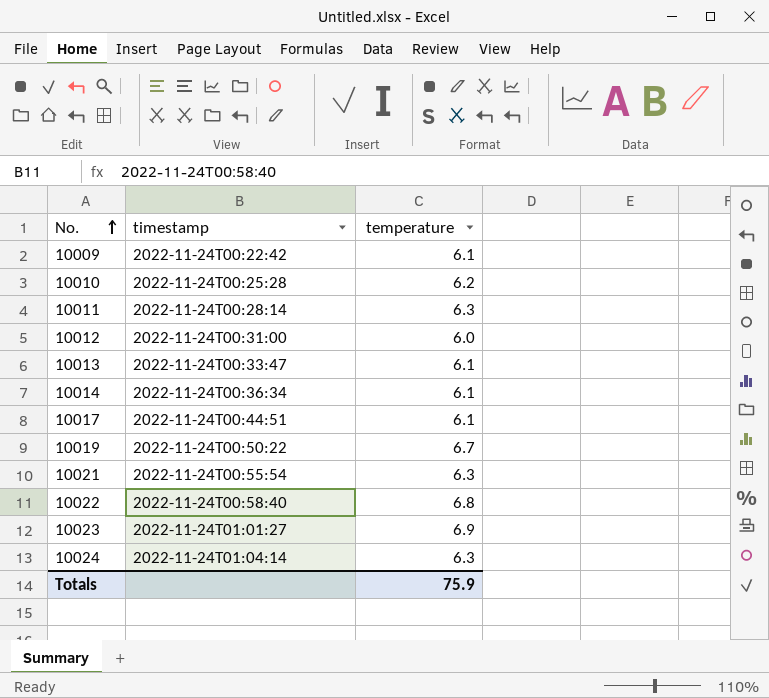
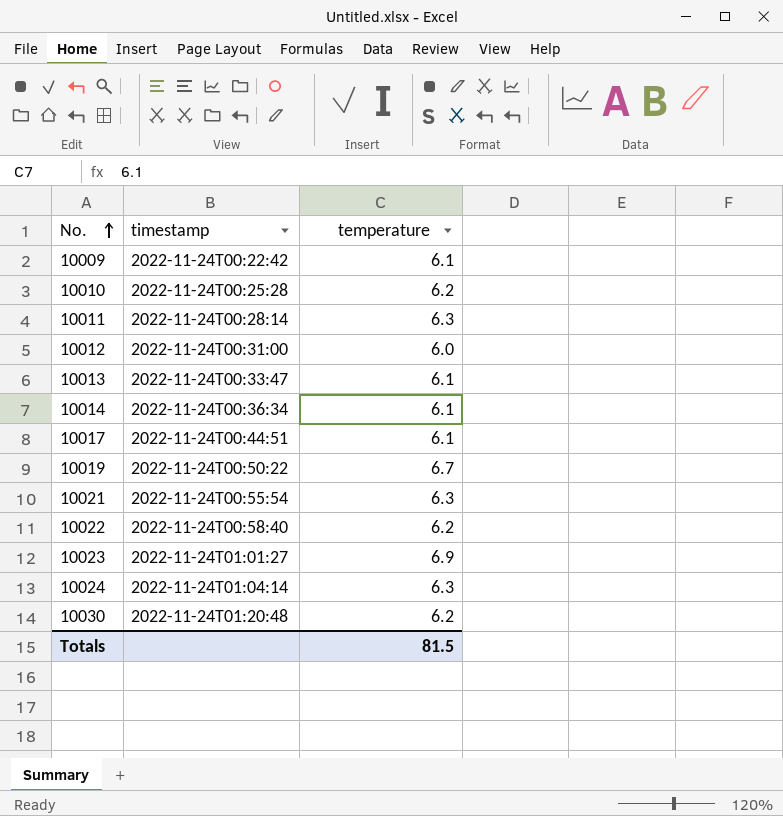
10022 | temperature: 6.8 -> 6.2
row 10030: none -> 2022-11-24T01:20:48 | 6.2
Totals | temperature: 75.9 -> 81.5

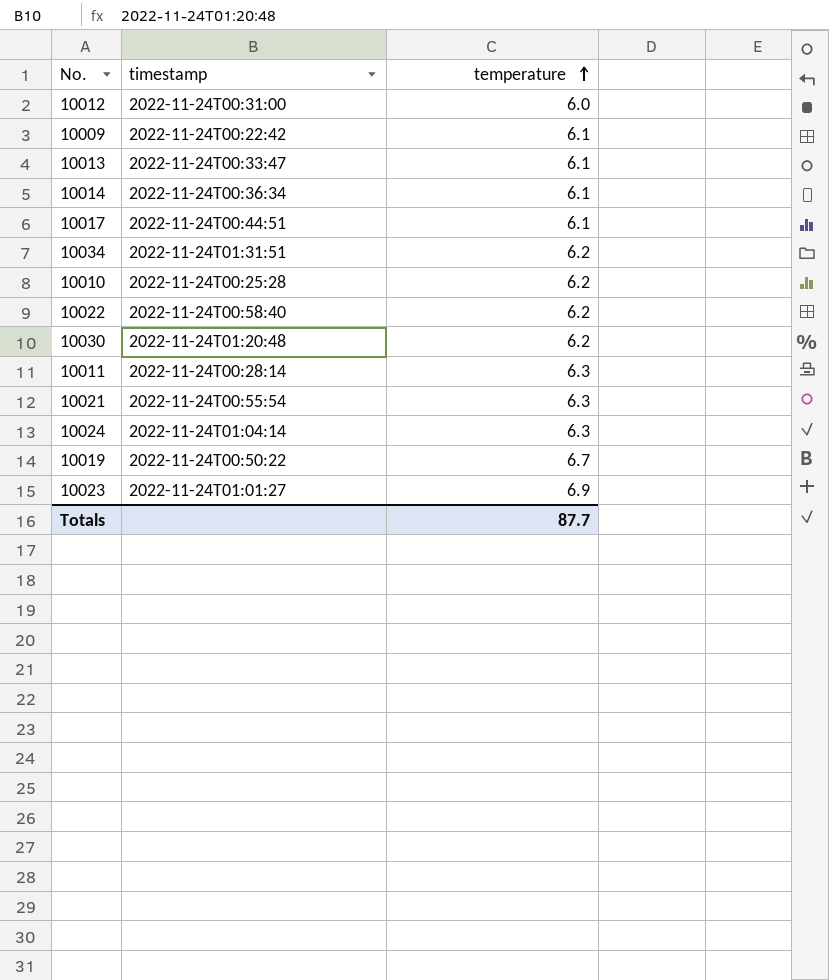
row order: No. ascending -> temperature ascending
row 10034: none -> 2022-11-24T01:31:51 | 6.2
Totals | temperature: 81.5 -> 87.7

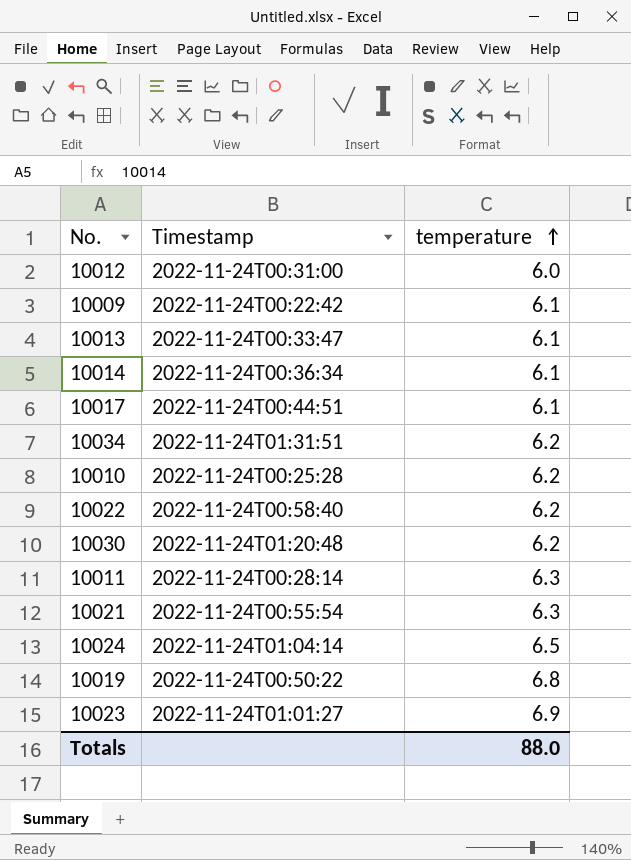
column name: timestamp -> Timestamp
10024 | temperature: 6.3 -> 6.5
10019 | temperature: 6.7 -> 6.8
Totals | temperature: 87.7 -> 88.0

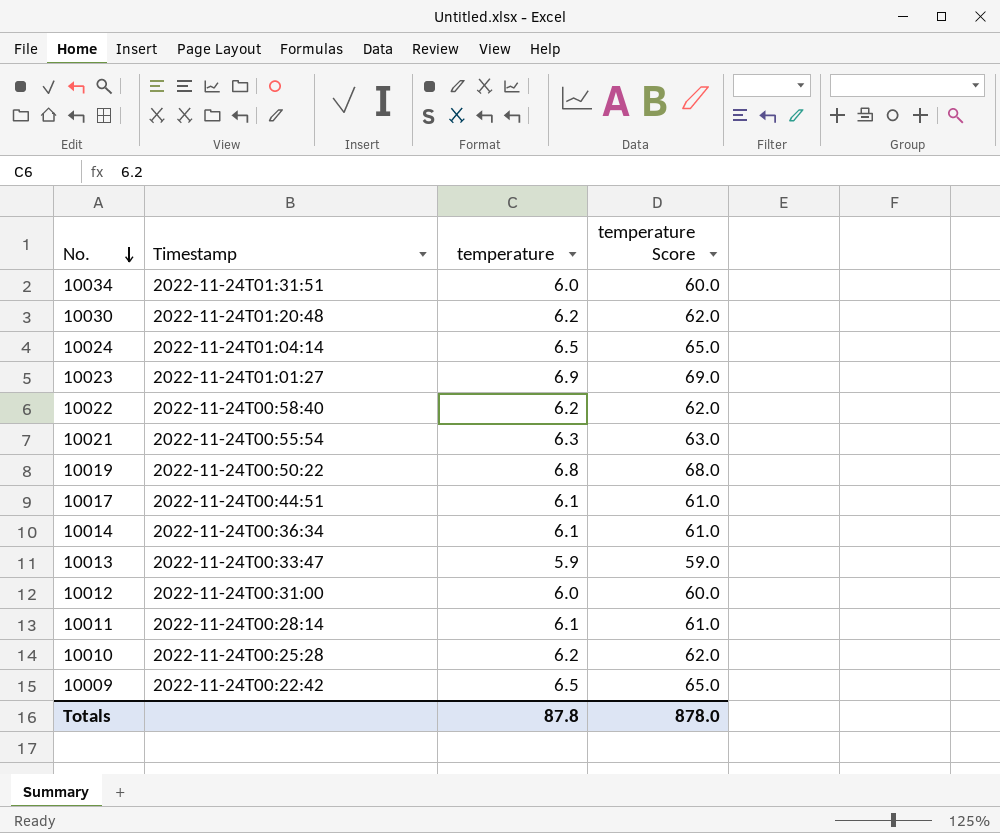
row order: temperature ascending -> No. descending
column temperature Score | formula: none -> [temperature] * 10
10034 | temperature: 6.2 -> 6.0
10013 | temperature: 6.1 -> 5.9
10011 | temperature: 6.3 -> 6.1
10009 | temperature: 6.1 -> 6.5
Totals | temperature: 88.0 -> 87.8

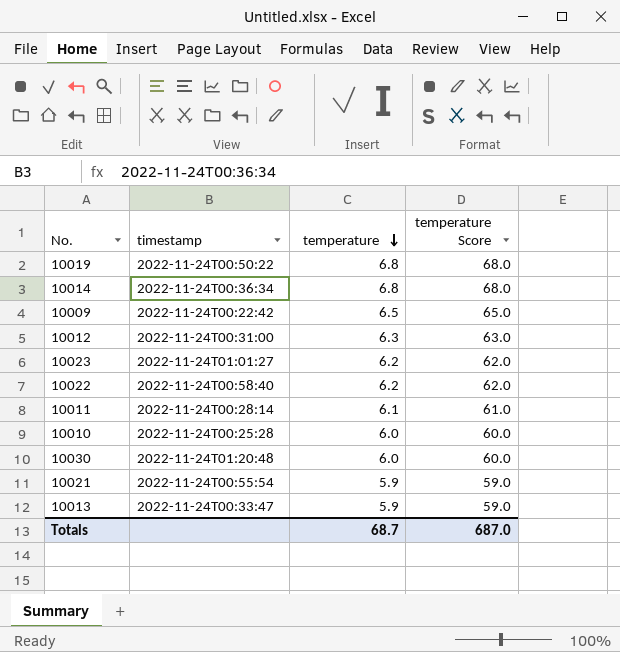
row order: No. descending -> temperature descending
column name: Timestamp -> timestamp
row 10034: 2022-11-24T01:31:51 | 6.0 | 60.0 -> none
row 10024: 2022-11-24T01:04:14 | 6.5 | 65.0 -> none
row 10017: 2022-11-24T00:44:51 | 6.1 | 61.0 -> none
10014 | temperature: 6.1 -> 6.8
10014 | temperature Score: 61.0 -> 68.0
10012 | temperature: 6.0 -> 6.3
10012 | temperature Score: 60.0 -> 63.0
10023 | temperature: 6.9 -> 6.2
10023 | temperature Score: 69.0 -> 62.0
10010 | temperature: 6.2 -> 6.0
10010 | temperature Score: 62.0 -> 60.0
10030 | temperature: 6.2 -> 6.0
10030 | temperature Score: 62.0 -> 60.0
10021 | temperature: 6.3 -> 5.9
10021 | temperature Score: 63.0 -> 59.0
Totals | temperature: 87.8 -> 68.7
Totals | temperature Score: 878.0 -> 687.0

